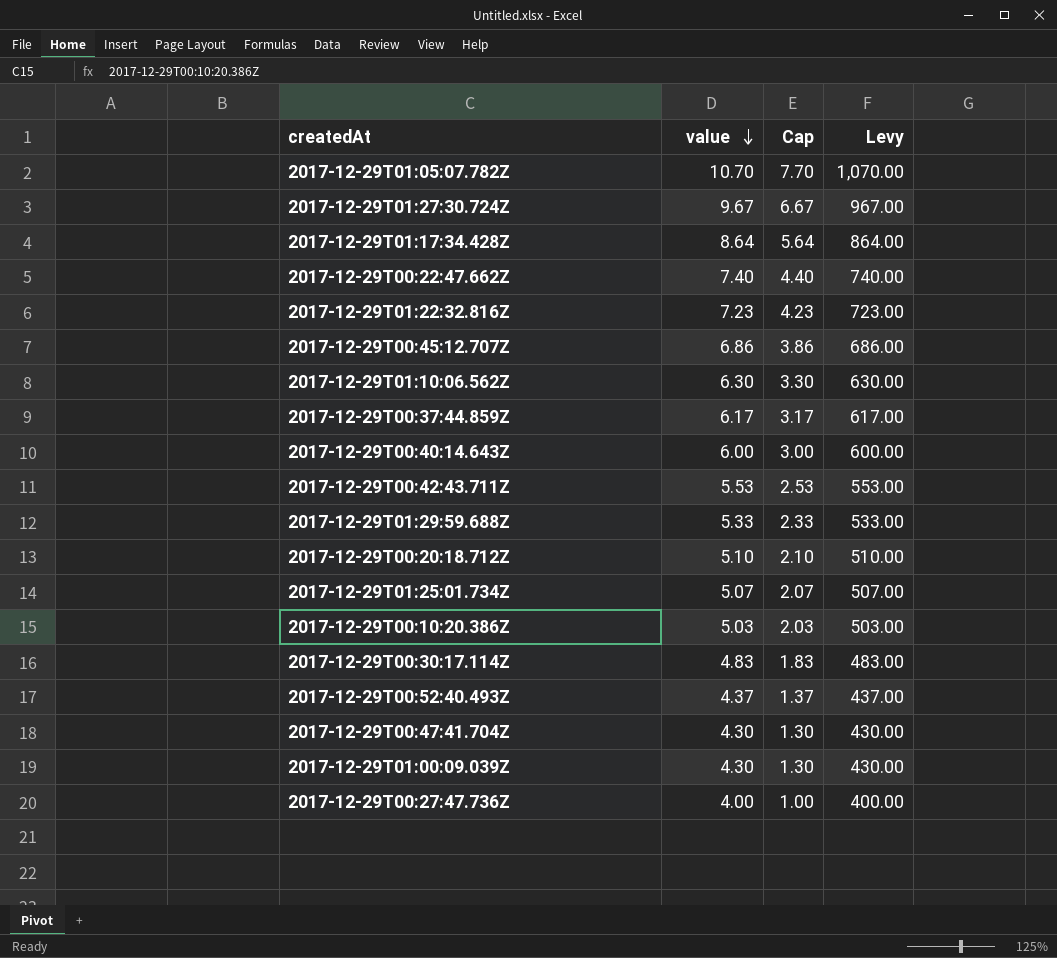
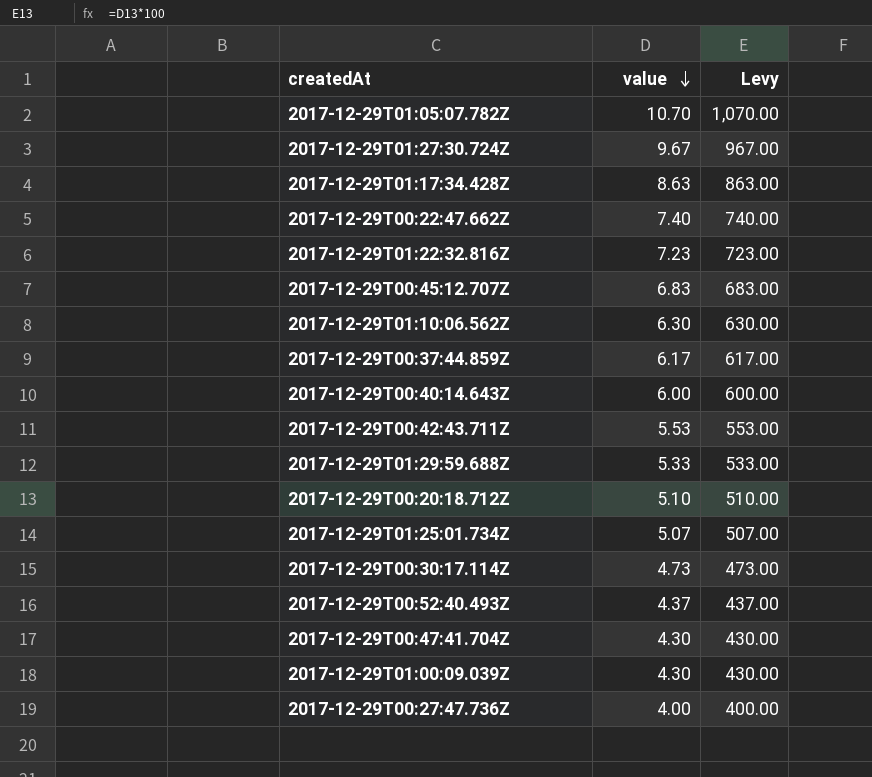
column Cap | formula: [value] - 3 -> none
row 2017-12-29T00:10:20.386Z: 5.03 | 2.03 | 503.00 -> none
2017-12-29T01:17:34.428Z | value: 8.64 -> 8.63
2017-12-29T01:17:34.428Z | Levy: 864.00 -> 863.00
2017-12-29T00:45:12.707Z | value: 6.86 -> 6.83
2017-12-29T00:45:12.707Z | Levy: 686.00 -> 683.00
2017-12-29T00:30:17.114Z | value: 4.83 -> 4.73
2017-12-29T00:30:17.114Z | Levy: 483.00 -> 473.00

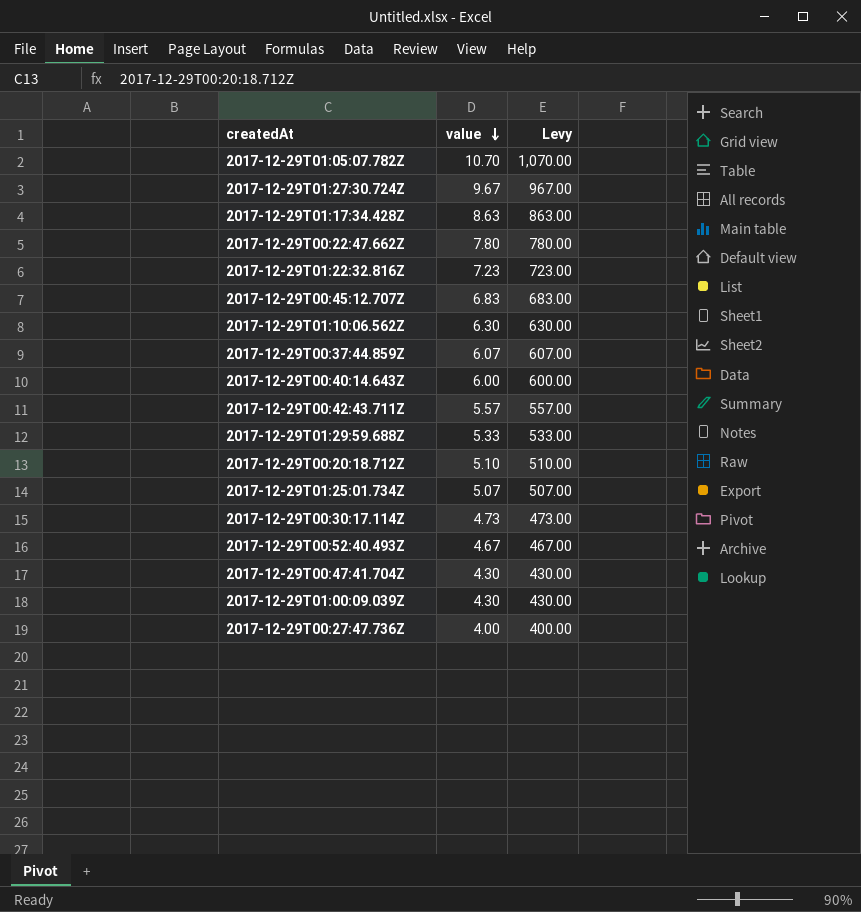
2017-12-29T00:22:47.662Z | value: 7.40 -> 7.80
2017-12-29T00:22:47.662Z | Levy: 740.00 -> 780.00
2017-12-29T00:37:44.859Z | value: 6.17 -> 6.07
2017-12-29T00:37:44.859Z | Levy: 617.00 -> 607.00
2017-12-29T00:42:43.711Z | value: 5.53 -> 5.57
2017-12-29T00:42:43.711Z | Levy: 553.00 -> 557.00
2017-12-29T00:52:40.493Z | value: 4.37 -> 4.67
2017-12-29T00:52:40.493Z | Levy: 437.00 -> 467.00

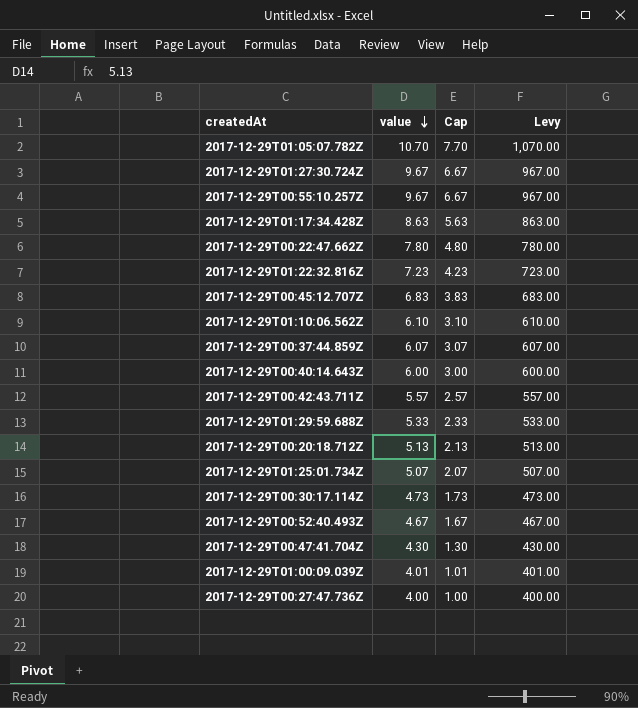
column Cap | formula: none -> [value] - 3
row 2017-12-29T00:55:10.257Z: none -> 9.67 | 6.67 | 967.00
2017-12-29T01:10:06.562Z | value: 6.30 -> 6.10
2017-12-29T01:10:06.562Z | Levy: 630.00 -> 610.00
2017-12-29T00:20:18.712Z | value: 5.10 -> 5.13
2017-12-29T00:20:18.712Z | Levy: 510.00 -> 513.00
2017-12-29T01:00:09.039Z | value: 4.30 -> 4.01
2017-12-29T01:00:09.039Z | Levy: 430.00 -> 401.00

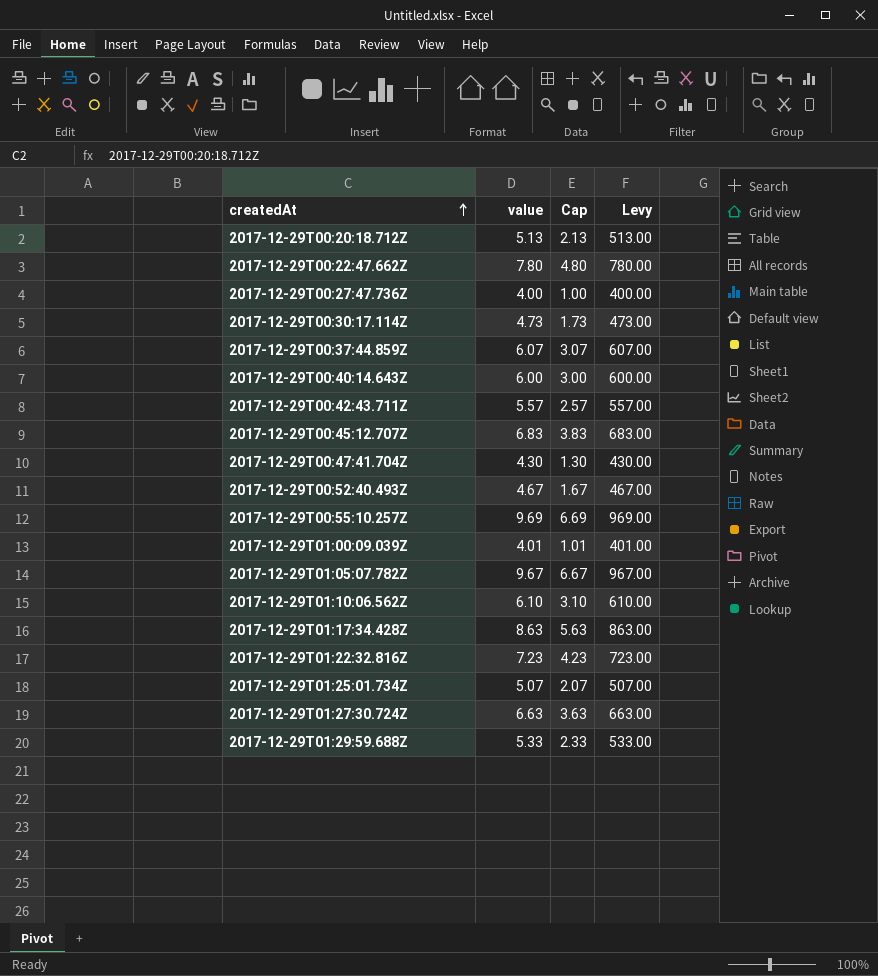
row order: value descending -> createdAt ascending
2017-12-29T00:55:10.257Z | value: 9.67 -> 9.69
2017-12-29T00:55:10.257Z | Cap: 6.67 -> 6.69
2017-12-29T00:55:10.257Z | Levy: 967.00 -> 969.00
2017-12-29T01:05:07.782Z | value: 10.70 -> 9.67
2017-12-29T01:05:07.782Z | Cap: 7.70 -> 6.67
2017-12-29T01:05:07.782Z | Levy: 1,070.00 -> 967.00
2017-12-29T01:27:30.724Z | value: 9.67 -> 6.63
2017-12-29T01:27:30.724Z | Cap: 6.67 -> 3.63
2017-12-29T01:27:30.724Z | Levy: 967.00 -> 663.00

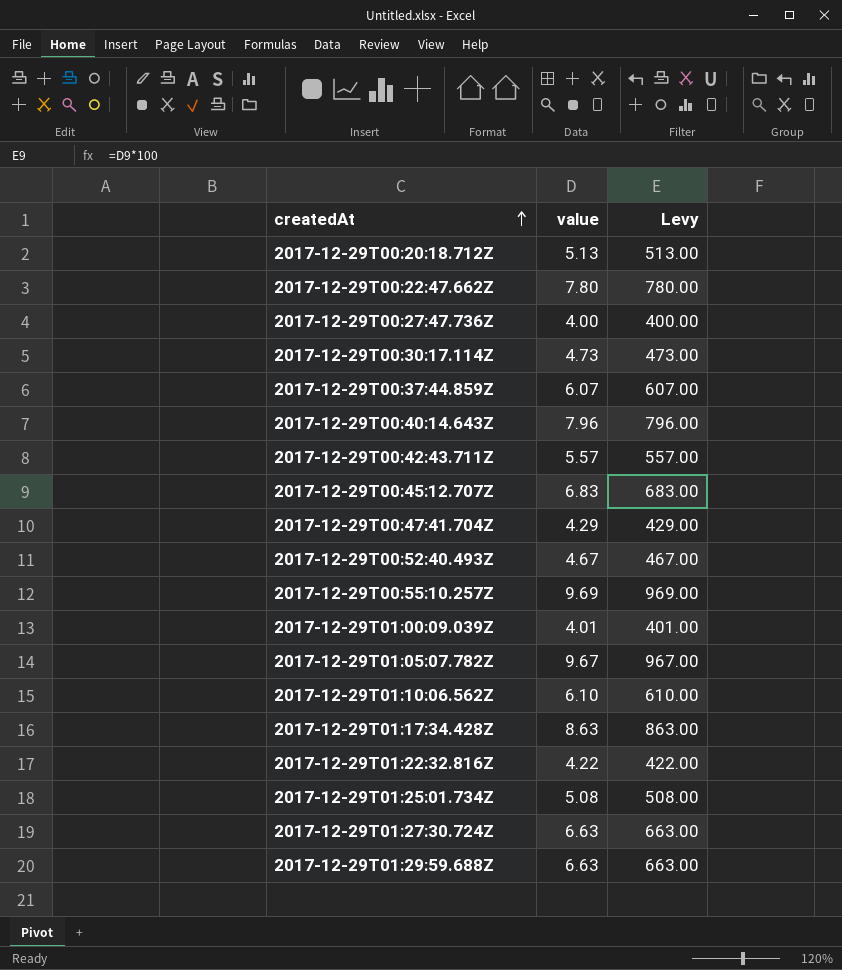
column Cap | formula: [value] - 3 -> none
2017-12-29T00:40:14.643Z | value: 6.00 -> 7.96
2017-12-29T00:40:14.643Z | Levy: 600.00 -> 796.00
2017-12-29T00:47:41.704Z | value: 4.30 -> 4.29
2017-12-29T00:47:41.704Z | Levy: 430.00 -> 429.00
2017-12-29T01:22:32.816Z | value: 7.23 -> 4.22
2017-12-29T01:22:32.816Z | Levy: 723.00 -> 422.00
2017-12-29T01:25:01.734Z | value: 5.07 -> 5.08
2017-12-29T01:25:01.734Z | Levy: 507.00 -> 508.00
2017-12-29T01:29:59.688Z | value: 5.33 -> 6.63
2017-12-29T01:29:59.688Z | Levy: 533.00 -> 663.00

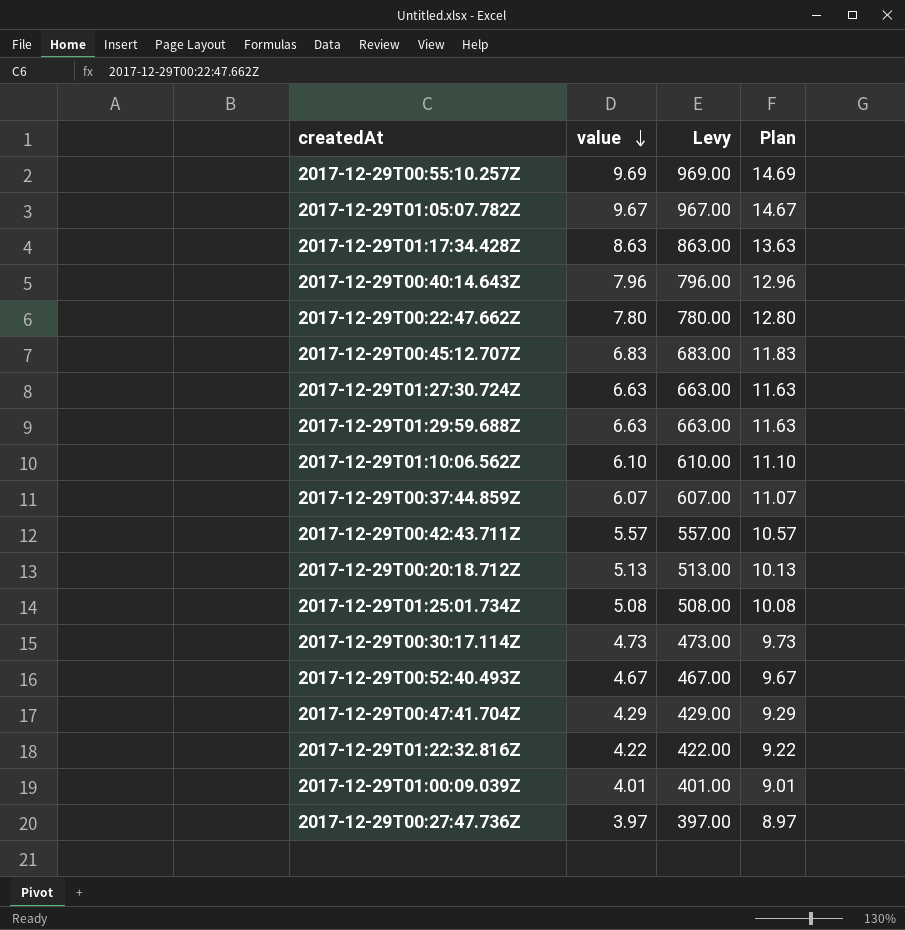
row order: createdAt ascending -> value descending
column Plan | formula: none -> [value] + 5
2017-12-29T00:27:47.736Z | value: 4.00 -> 3.97
2017-12-29T00:27:47.736Z | Levy: 400.00 -> 397.00

